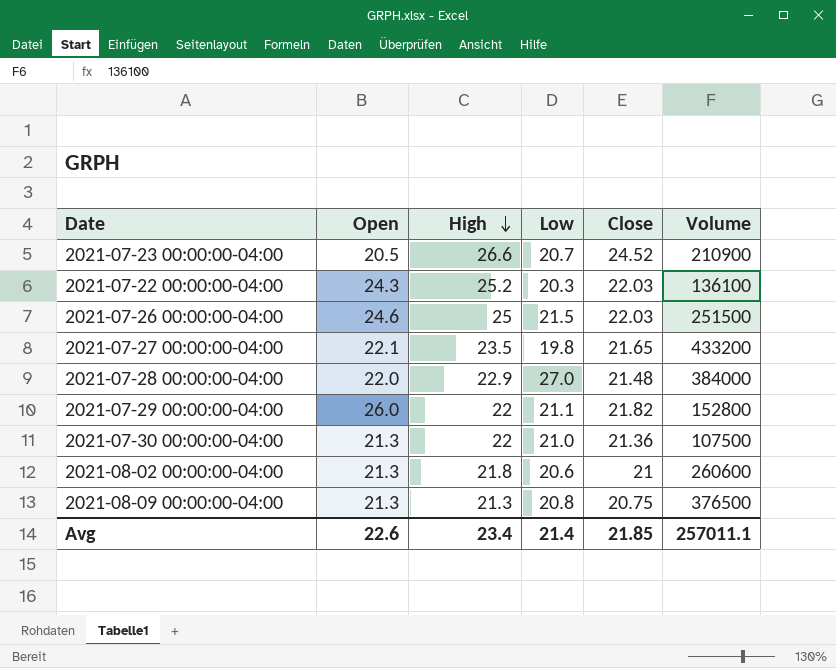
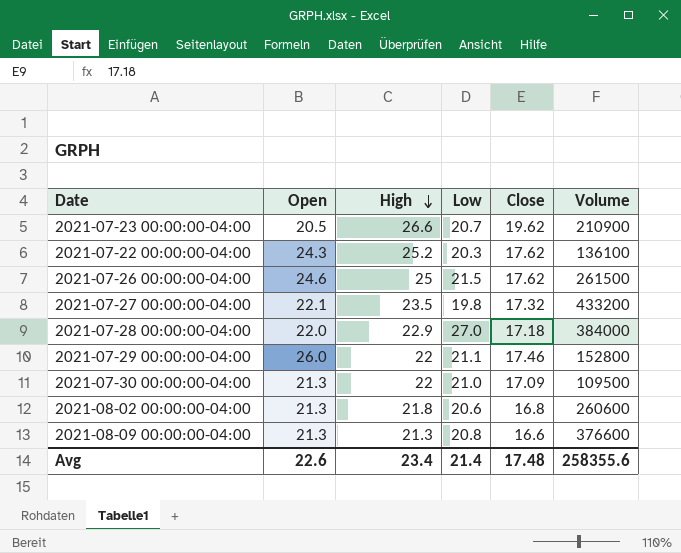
2021-07-23 00:00:00-04:00 | Close: 24.52 -> 19.62
2021-07-22 00:00:00-04:00 | Close: 22.03 -> 17.62
2021-07-26 00:00:00-04:00 | Close: 22.03 -> 17.62
2021-07-26 00:00:00-04:00 | Volume: 251500 -> 261500
2021-07-27 00:00:00-04:00 | Close: 21.65 -> 17.32
2021-07-28 00:00:00-04:00 | Close: 21.48 -> 17.18
2021-07-29 00:00:00-04:00 | Close: 21.82 -> 17.46
2021-07-30 00:00:00-04:00 | Close: 21.36 -> 17.09
2021-07-30 00:00:00-04:00 | Volume: 107500 -> 109500
2021-08-02 00:00:00-04:00 | Close: 21 -> 16.8
2021-08-09 00:00:00-04:00 | Close: 20.75 -> 16.6
2021-08-09 00:00:00-04:00 | Volume: 376500 -> 376600
Avg | Close: 21.85 -> 17.48
Avg | Volume: 257011.1 -> 258355.6

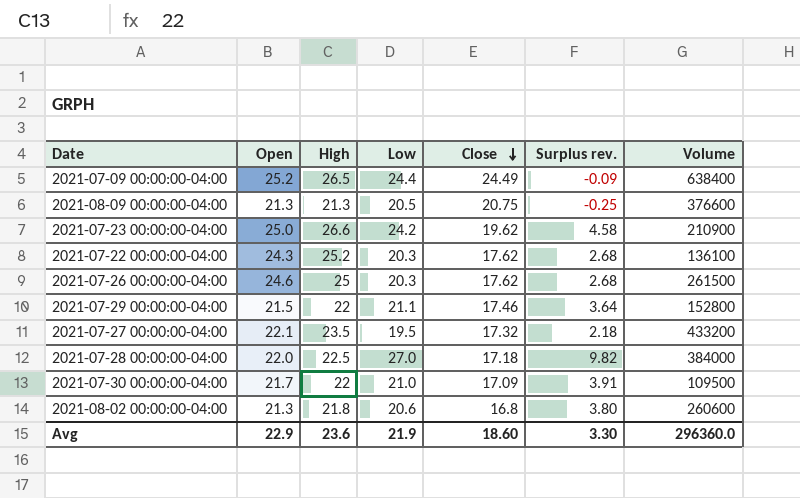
row order: High descending -> Close descending
column Surplus rev. | formula: none -> [Low] - [Close]
row 2021-07-09 00:00:00-04:00: none -> 25.2 | 26.5 | 24.4 | 24.49 | -0.09 | 638400
2021-08-09 00:00:00-04:00 | Low: 20.8 -> 20.5
2021-08-09 00:00:00-04:00 | Close: 16.6 -> 20.75
2021-07-23 00:00:00-04:00 | Open: 20.5 -> 25.0
2021-07-23 00:00:00-04:00 | Low: 20.7 -> 24.2
2021-07-26 00:00:00-04:00 | Low: 21.5 -> 20.3
2021-07-29 00:00:00-04:00 | Open: 26.0 -> 21.5
2021-07-27 00:00:00-04:00 | Low: 19.8 -> 19.5
2021-07-28 00:00:00-04:00 | High: 22.9 -> 22.5
2021-07-30 00:00:00-04:00 | Open: 21.3 -> 21.7
Avg | Open: 22.6 -> 22.9
Avg | High: 23.4 -> 23.6
Avg | Low: 21.4 -> 21.9
Avg | Close: 17.48 -> 18.60
Avg | Volume: 258355.6 -> 296360.0

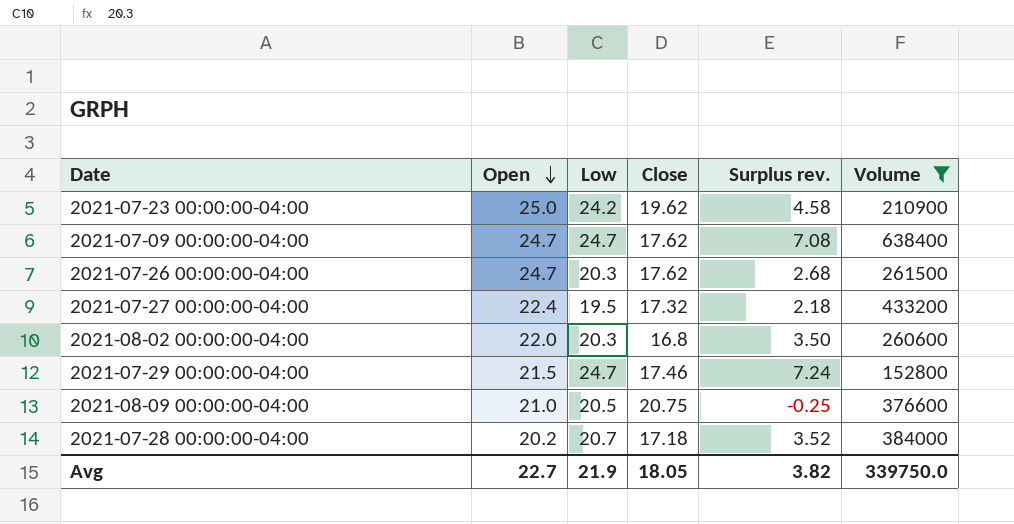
filter: none -> Volume >= 152800
row order: Close descending -> Open descending
column High | position: 3 -> none
2021-07-09 00:00:00-04:00 | Open: 25.2 -> 24.7
2021-07-09 00:00:00-04:00 | Low: 24.4 -> 24.7
2021-07-09 00:00:00-04:00 | Close: 24.49 -> 17.62
2021-07-09 00:00:00-04:00 | Surplus rev.: -0.09 -> 7.08
2021-07-26 00:00:00-04:00 | Open: 24.6 -> 24.7
2021-07-27 00:00:00-04:00 | Open: 22.1 -> 22.4
2021-08-02 00:00:00-04:00 | Open: 21.3 -> 22.0
2021-08-02 00:00:00-04:00 | Low: 20.6 -> 20.3
2021-08-02 00:00:00-04:00 | Surplus rev.: 3.80 -> 3.50
2021-07-29 00:00:00-04:00 | Low: 21.1 -> 24.7
2021-07-29 00:00:00-04:00 | Surplus rev.: 3.64 -> 7.24
2021-08-09 00:00:00-04:00 | Open: 21.3 -> 21.0
2021-07-28 00:00:00-04:00 | Open: 22.0 -> 20.2
2021-07-28 00:00:00-04:00 | Low: 27.0 -> 20.7
2021-07-28 00:00:00-04:00 | Surplus rev.: 9.82 -> 3.52
Avg | Open: 22.9 -> 22.7
Avg | Close: 18.60 -> 18.05
Avg | Surplus rev.: 3.30 -> 3.82
Avg | Volume: 296360.0 -> 339750.0

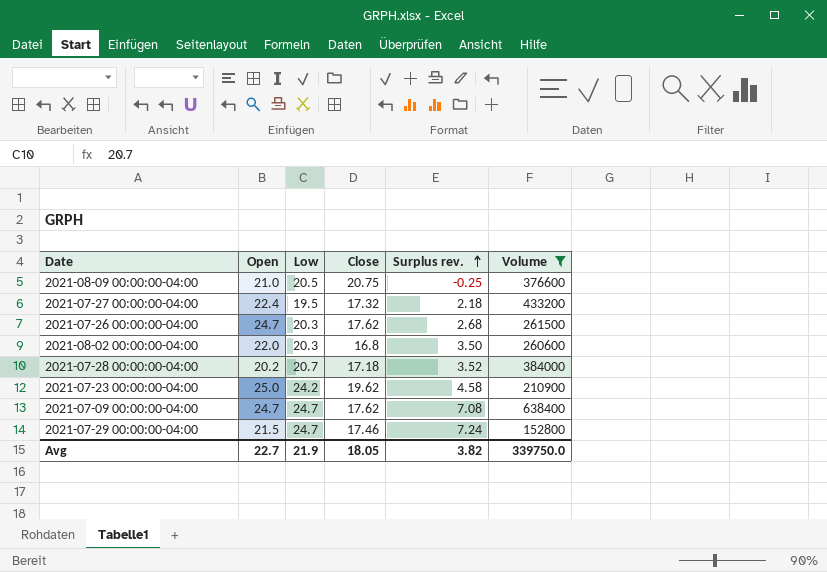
row order: Open descending -> Surplus rev. ascending

